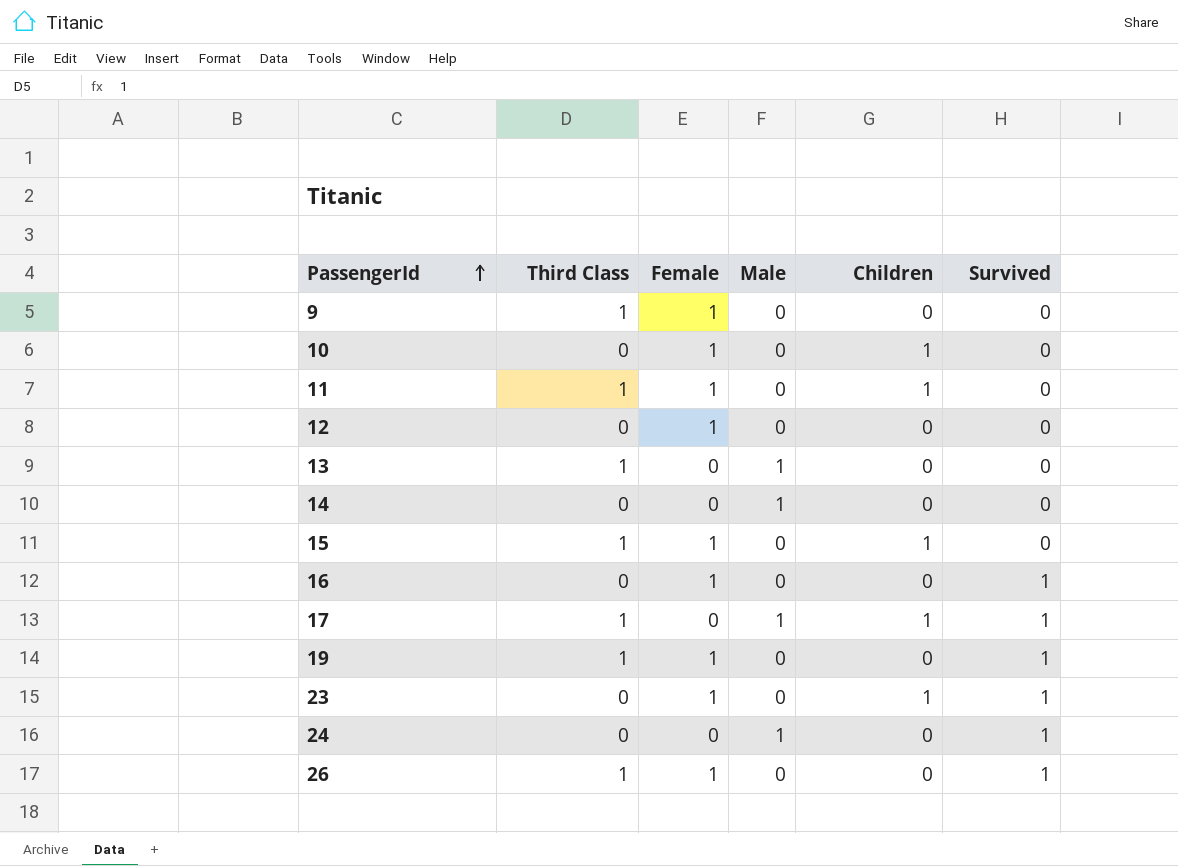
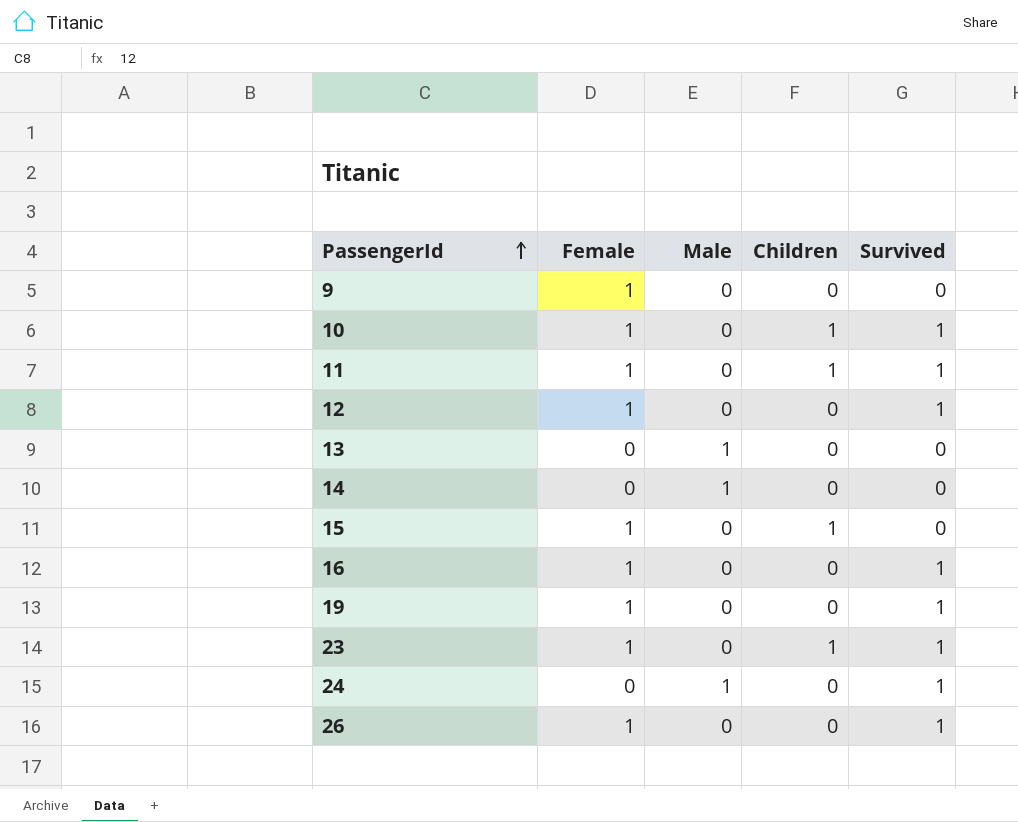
column Third Class | position: 2 -> none
row 17: 1 | 0 | 1 | 1 | 1 -> none
10 | Survived: 0 -> 1
11 | Survived: 0 -> 1
12 | Survived: 0 -> 1

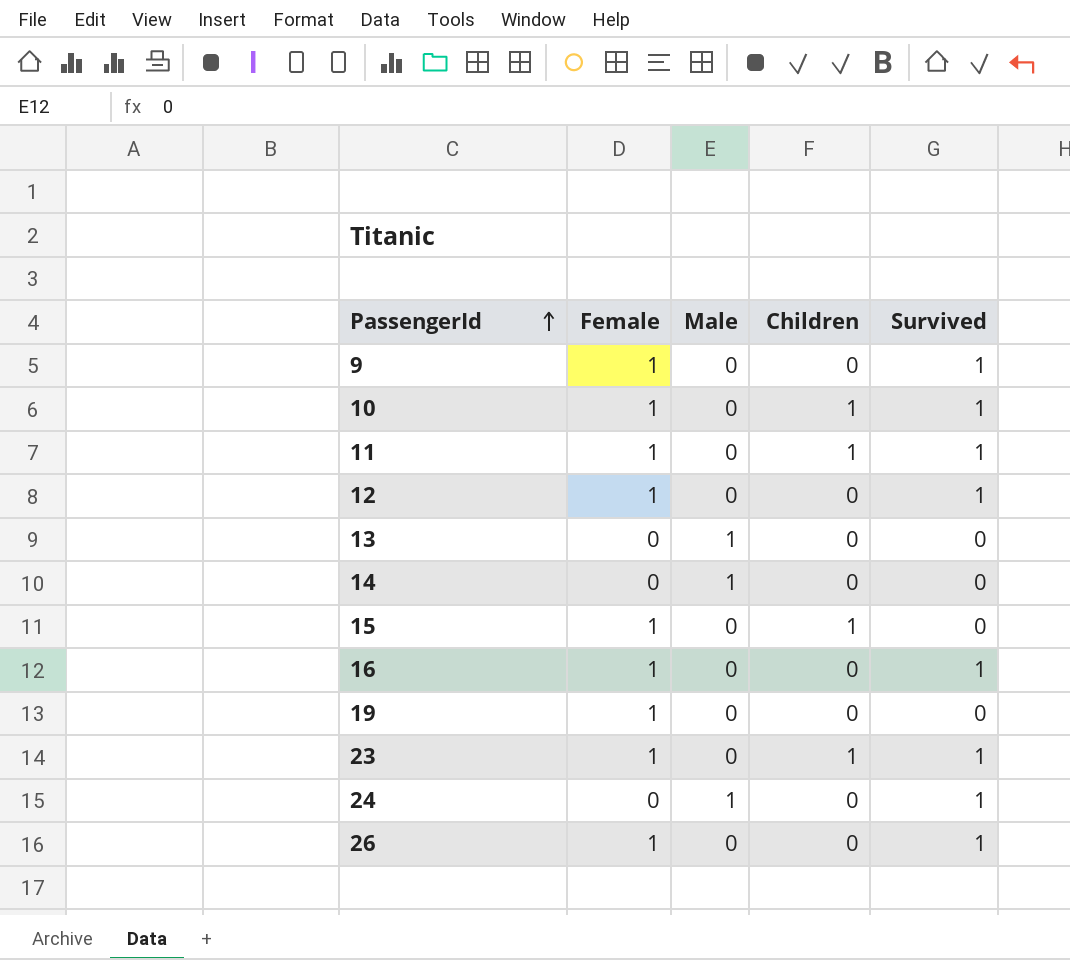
9 | Survived: 0 -> 1
19 | Survived: 1 -> 0

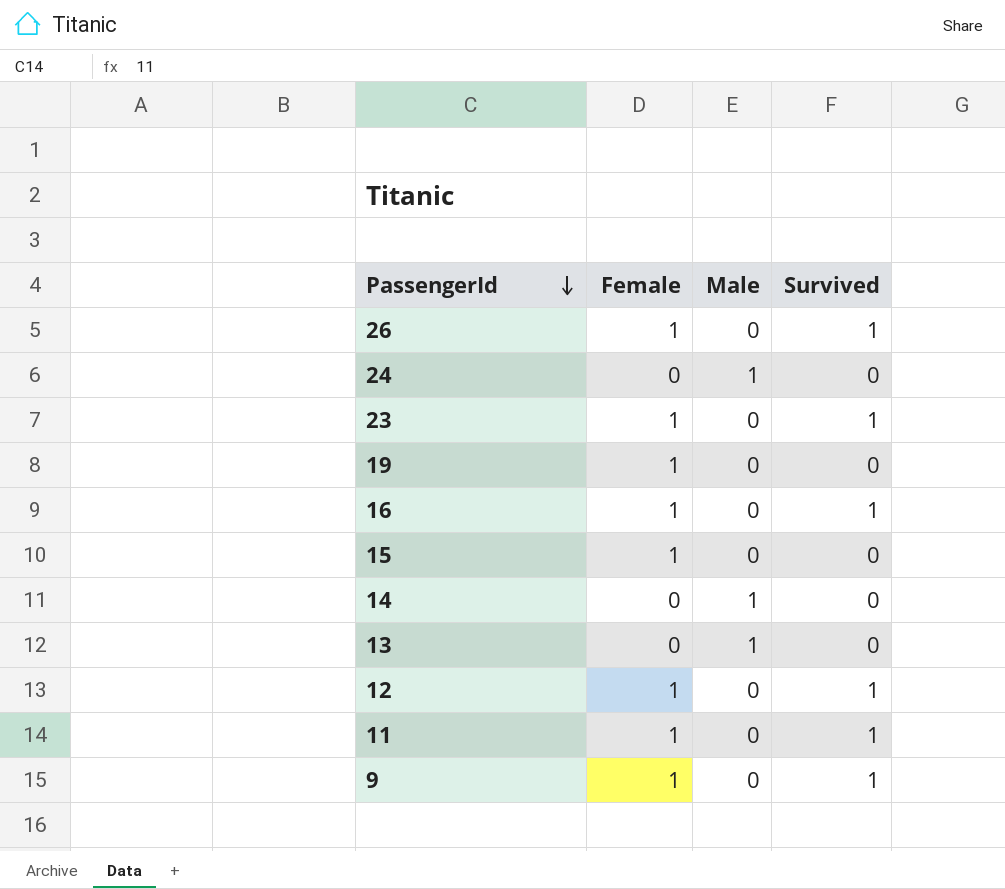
row order: PassengerId ascending -> PassengerId descending
column Children | position: 4 -> none
row 10: 1 | 0 | 1 | 1 -> none
24 | Survived: 1 -> 0

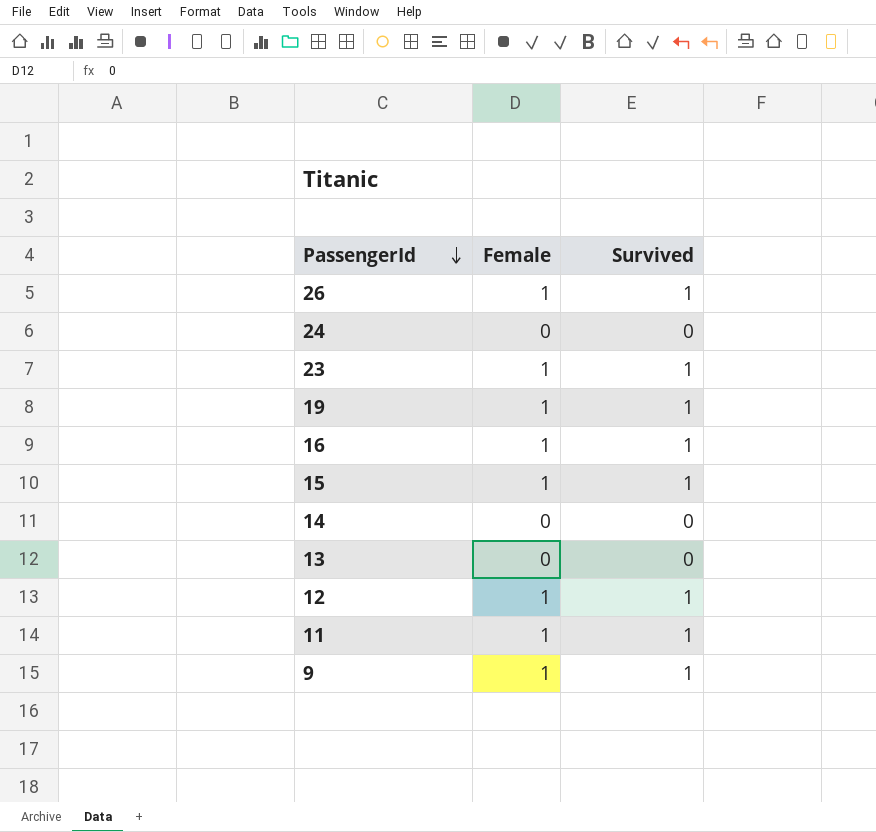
column Male | position: 3 -> none
19 | Survived: 0 -> 1
15 | Survived: 0 -> 1

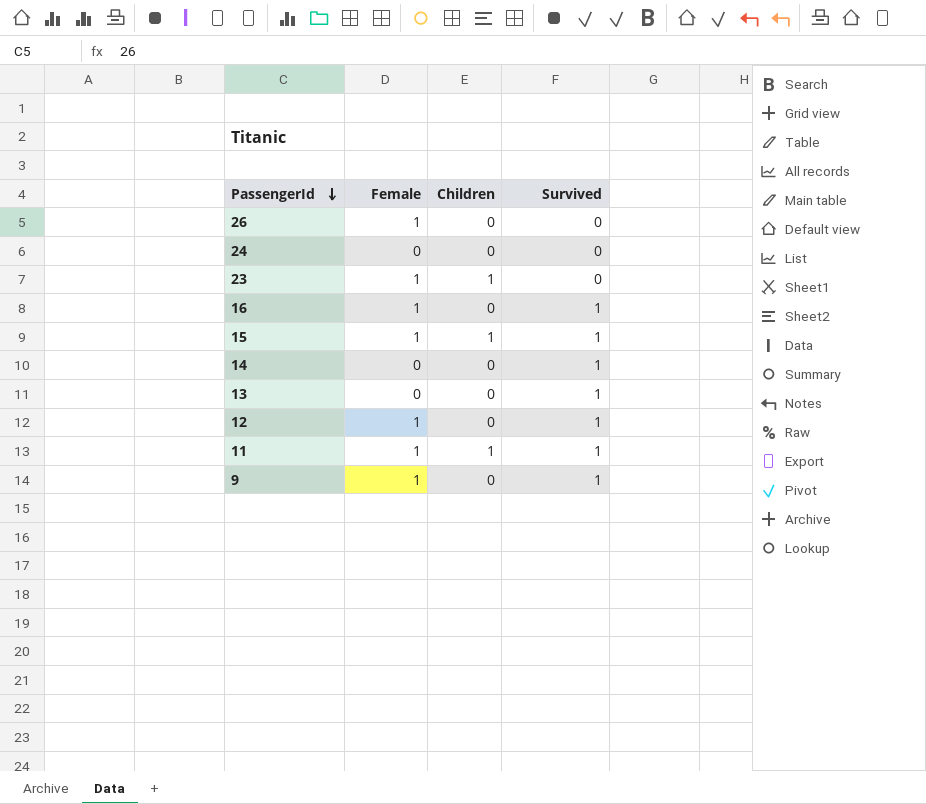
column Children | position: none -> 3
row 19: 1 | 1 -> none
26 | Survived: 1 -> 0
23 | Survived: 1 -> 0
14 | Survived: 0 -> 1
13 | Survived: 0 -> 1

